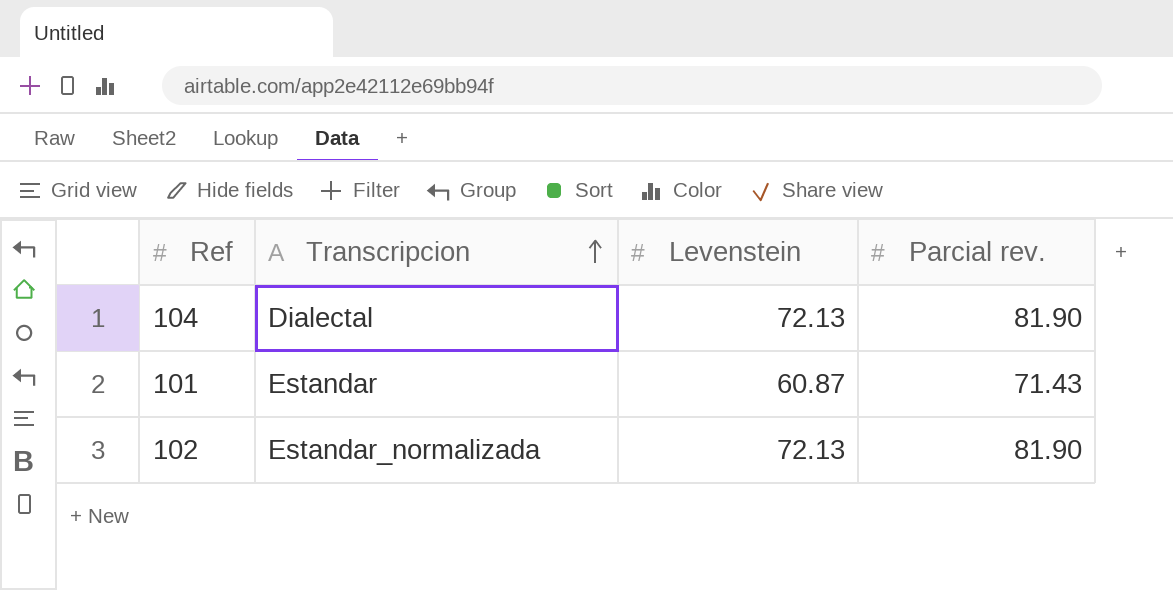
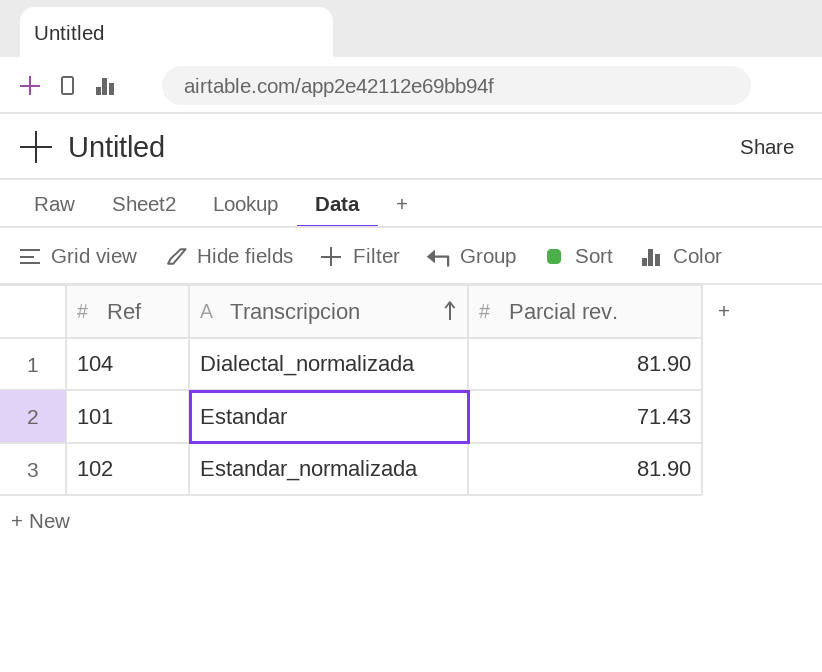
column Levenstein | position: 3 -> none
104 | Transcripcion: Dialectal -> Dialectal_normalizada

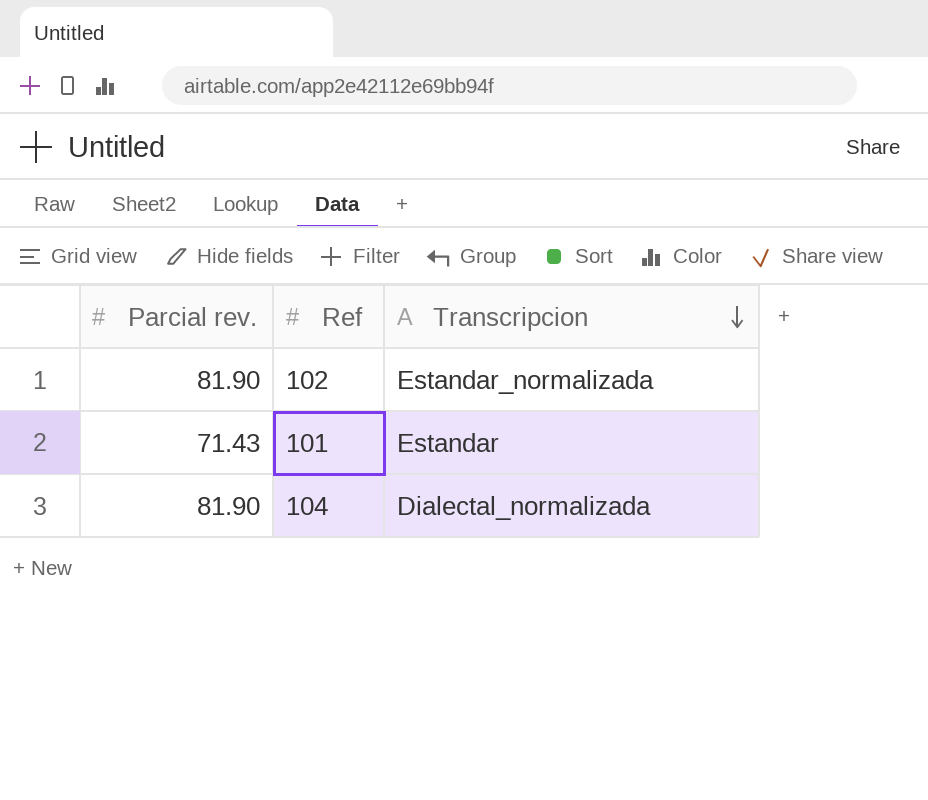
row order: Transcripcion ascending -> Transcripcion descending
column Parcial rev. | position: 3 -> 1

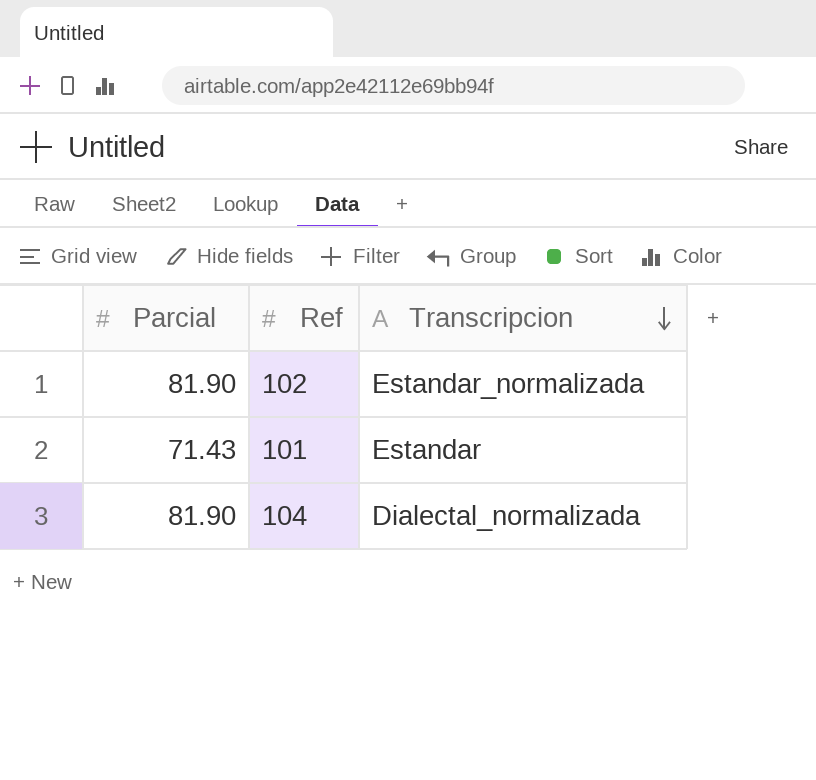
column name: Parcial rev. -> Parcial

